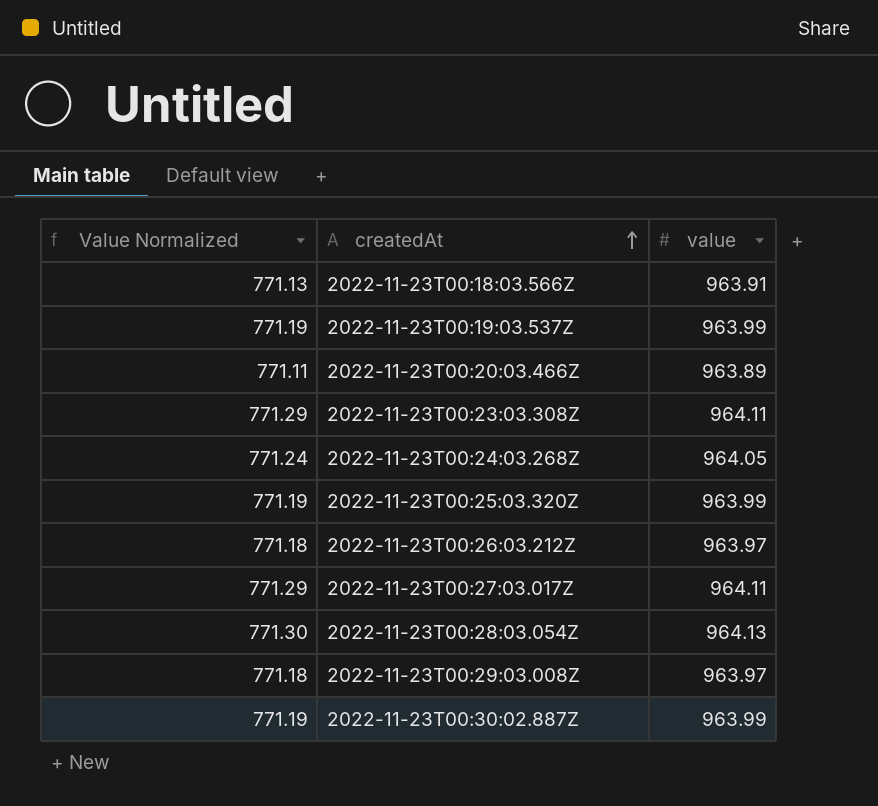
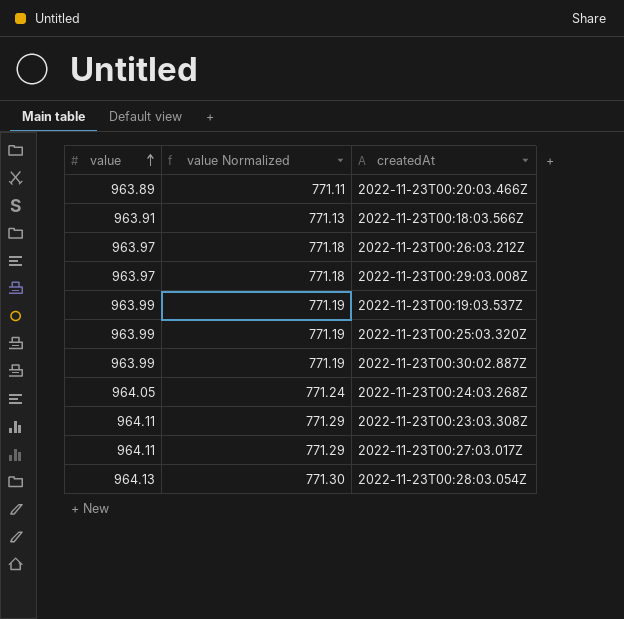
row order: createdAt ascending -> value ascending
column value | position: 3 -> 1
column name: Value Normalized -> value Normalized

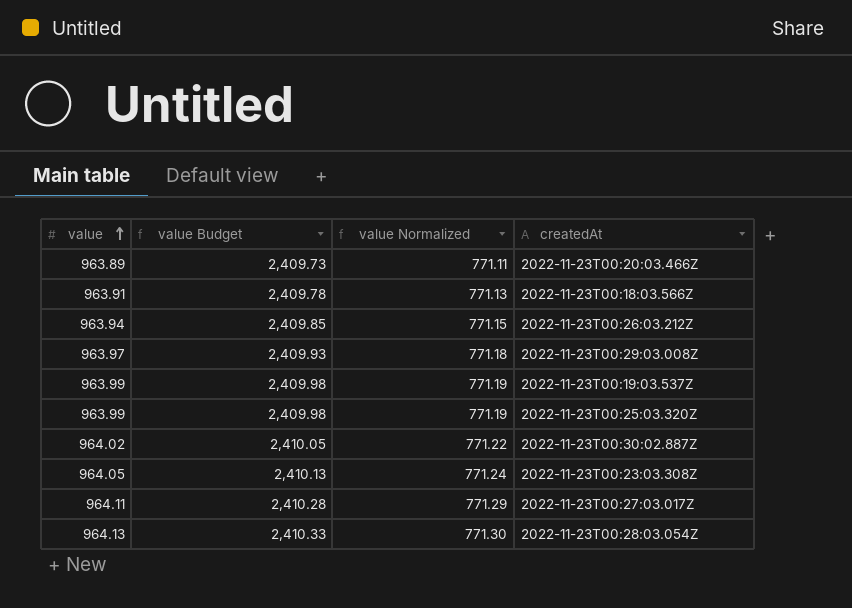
column value Budget | formula: none -> [value] * 2.5
row 2022-11-23T00:24:03.268Z: 964.05 | 771.24 -> none
2022-11-23T00:26:03.212Z | value: 963.97 -> 963.94
2022-11-23T00:26:03.212Z | value Normalized: 771.18 -> 771.15
2022-11-23T00:30:02.887Z | value: 963.99 -> 964.02
2022-11-23T00:30:02.887Z | value Normalized: 771.19 -> 771.22
2022-11-23T00:23:03.308Z | value: 964.11 -> 964.05
2022-11-23T00:23:03.308Z | value Normalized: 771.29 -> 771.24

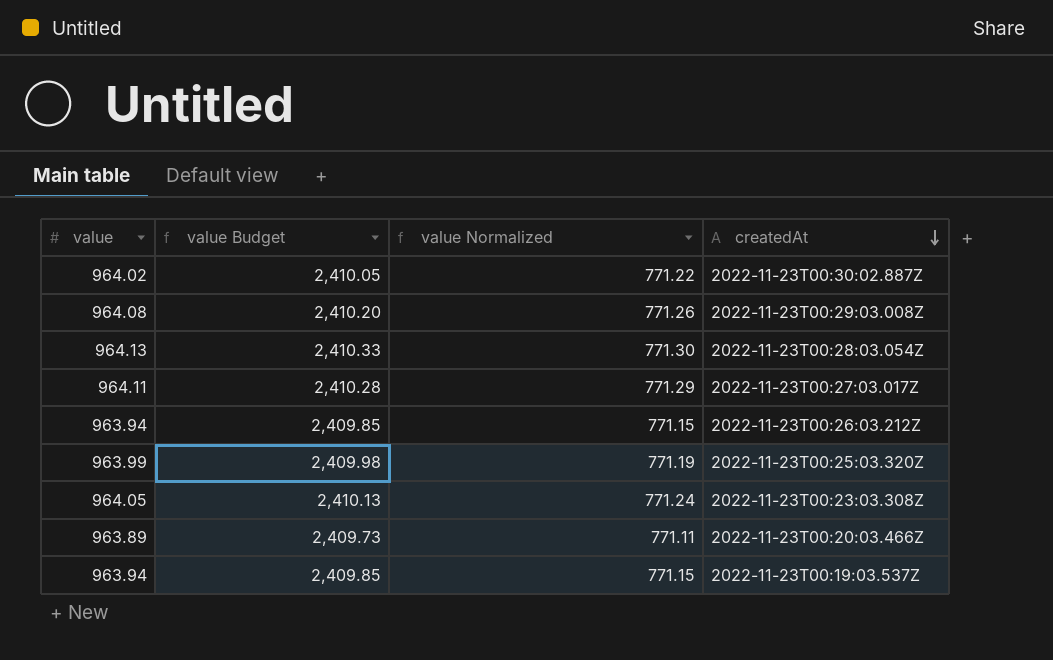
row order: value ascending -> createdAt descending
row 2022-11-23T00:18:03.566Z: 963.91 | 2,409.78 | 771.13 -> none
2022-11-23T00:29:03.008Z | value: 963.97 -> 964.08
2022-11-23T00:29:03.008Z | value Budget: 2,409.93 -> 2,410.20
2022-11-23T00:29:03.008Z | value Normalized: 771.18 -> 771.26
2022-11-23T00:19:03.537Z | value: 963.99 -> 963.94
2022-11-23T00:19:03.537Z | value Budget: 2,409.98 -> 2,409.85
2022-11-23T00:19:03.537Z | value Normalized: 771.19 -> 771.15

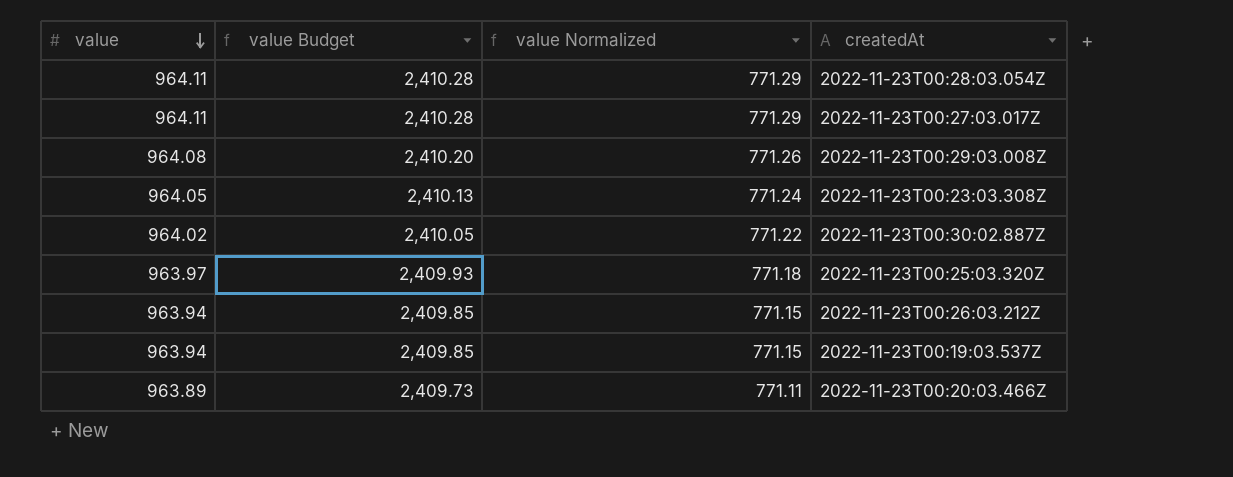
row order: createdAt descending -> value descending
2022-11-23T00:28:03.054Z | value: 964.13 -> 964.11
2022-11-23T00:28:03.054Z | value Budget: 2,410.33 -> 2,410.28
2022-11-23T00:28:03.054Z | value Normalized: 771.30 -> 771.29
2022-11-23T00:25:03.320Z | value: 963.99 -> 963.97
2022-11-23T00:25:03.320Z | value Budget: 2,409.98 -> 2,409.93
2022-11-23T00:25:03.320Z | value Normalized: 771.19 -> 771.18

